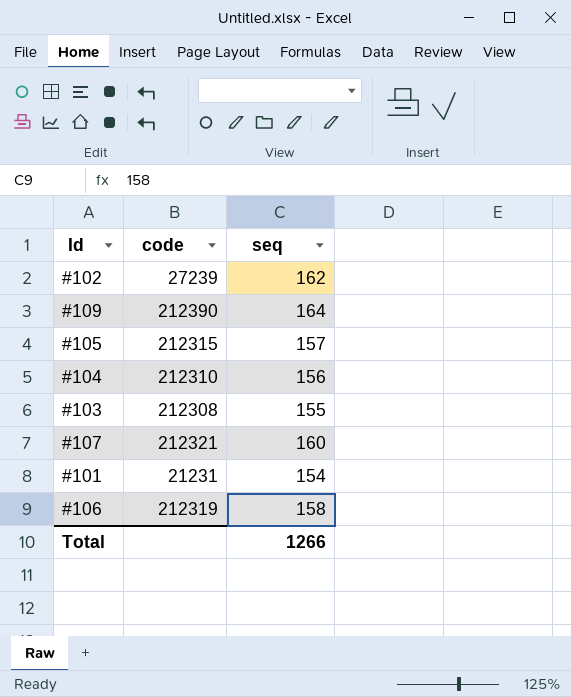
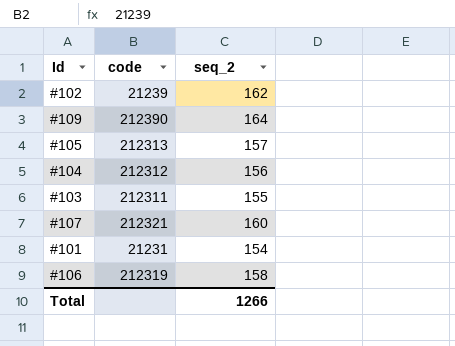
column name: seq -> seq_2
#102 | code: 27239 -> 21239
#105 | code: 212315 -> 212313
#104 | code: 212310 -> 212312
#103 | code: 212308 -> 212311

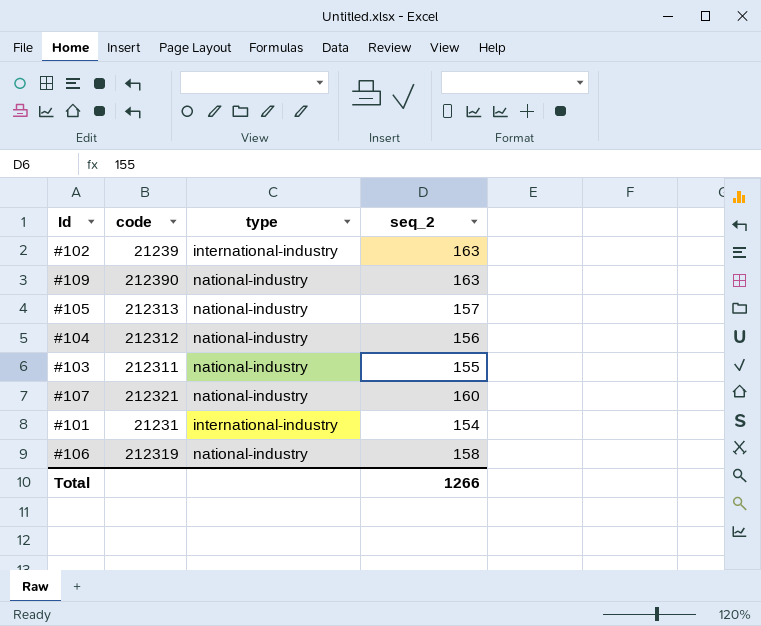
column type | position: none -> 3
#102 | seq_2: 162 -> 163
#109 | seq_2: 164 -> 163

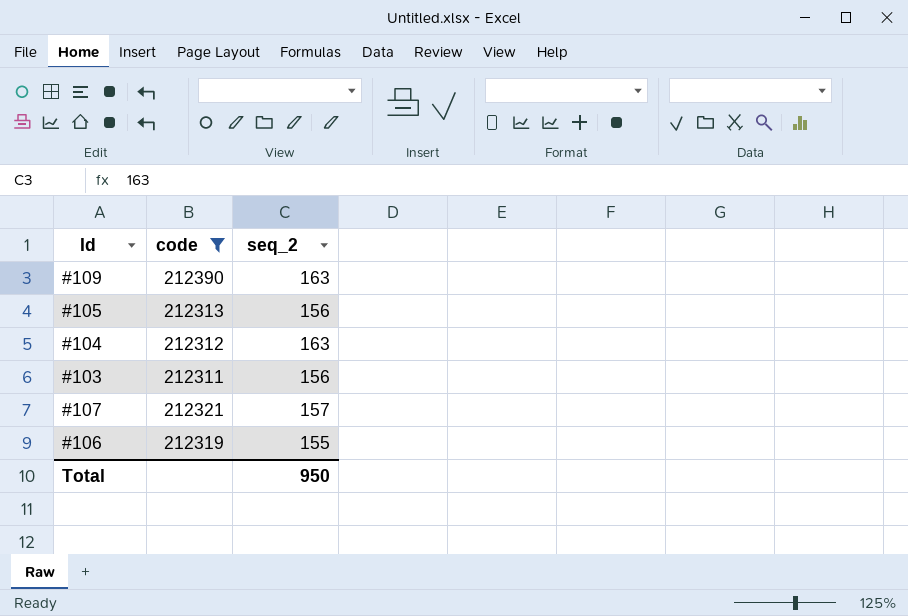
filter: none -> code >= 212311
column type | position: 3 -> none
#105 | seq_2: 157 -> 156
#104 | seq_2: 156 -> 163
#103 | seq_2: 155 -> 156
#107 | seq_2: 160 -> 157
#106 | seq_2: 158 -> 155
Total | seq_2: 1266 -> 950

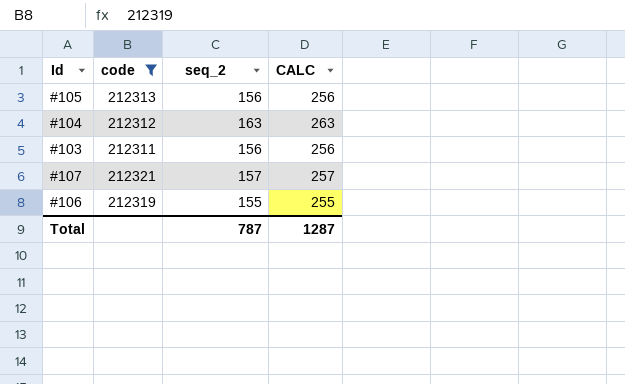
column CALC | formula: none -> [seq_2] + 100
row #109: 212390 | 163 -> none
Total | seq_2: 950 -> 787

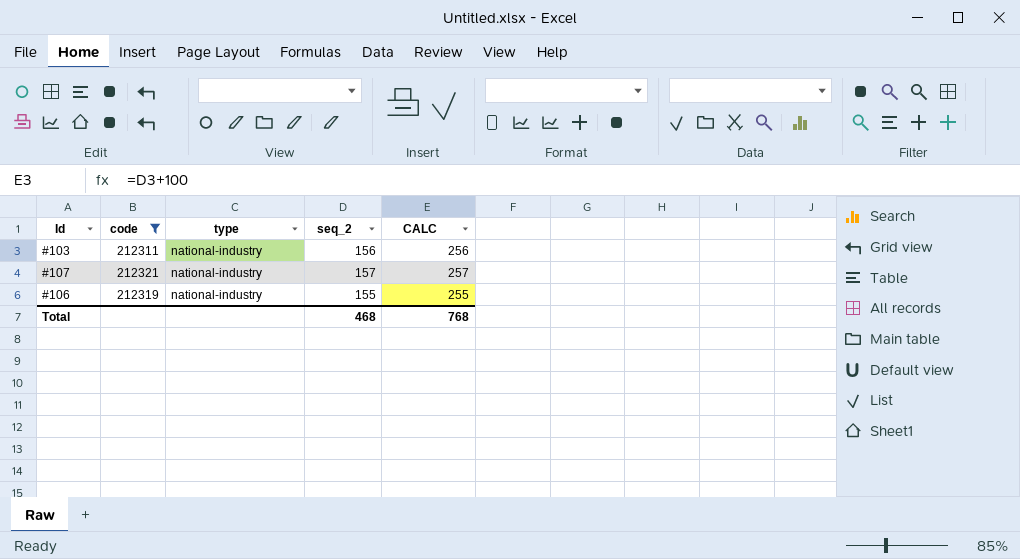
column type | position: none -> 3
row #105: 212313 | 156 | 256 -> none
row #104: 212312 | 163 | 263 -> none
Total | seq_2: 787 -> 468
Total | CALC: 1287 -> 768

